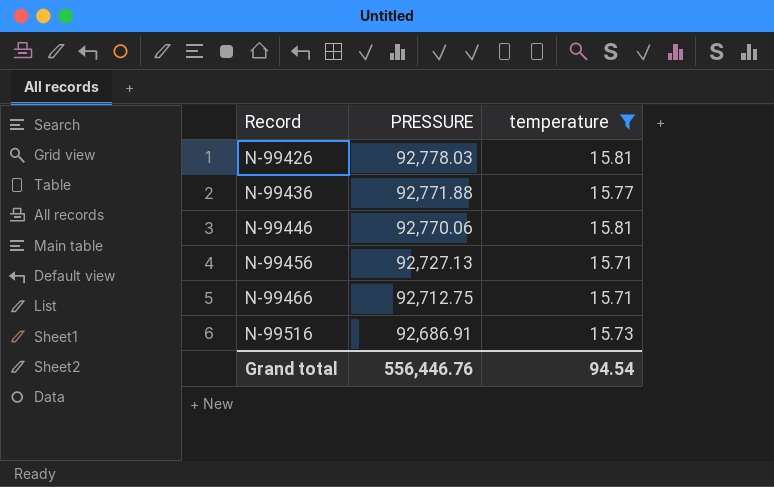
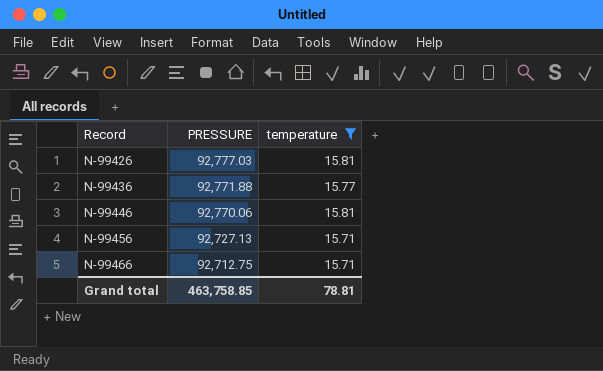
row N-99516: 92,686.91 | 15.73 -> none
N-99426 | PRESSURE: 92,778.03 -> 92,777.03
Grand total | PRESSURE: 556,446.76 -> 463,758.85
Grand total | temperature: 94.54 -> 78.81

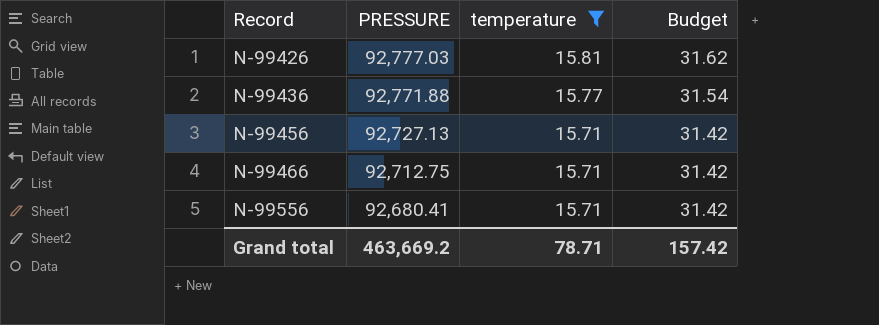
column Budget | formula: none -> [temperature] * 2
row N-99446: 92,770.06 | 15.81 -> none
row N-99556: none -> 92,680.41 | 15.71 | 31.42
Grand total | PRESSURE: 463,758.85 -> 463,669.2
Grand total | temperature: 78.81 -> 78.71

